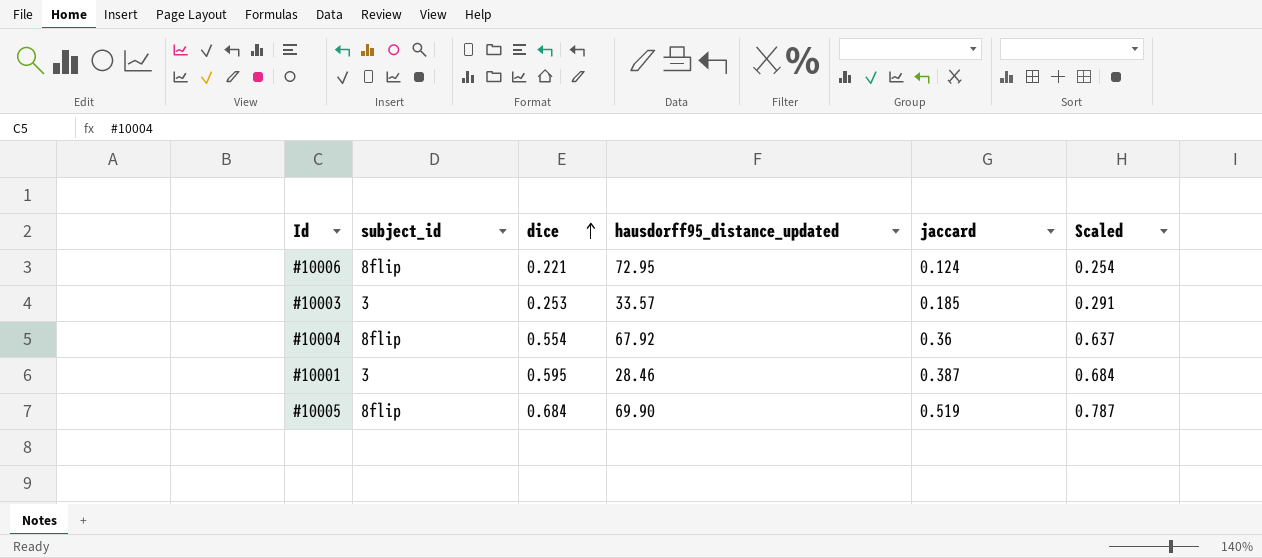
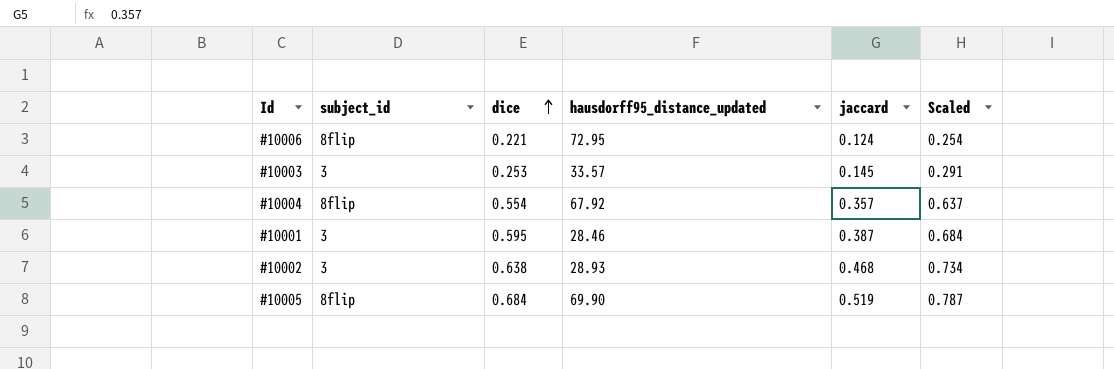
#10003 | jaccard: 0.185 -> 0.145
#10004 | jaccard: 0.36 -> 0.357
row #10002: none -> 3 | 0.638 | 28.93 | 0.468 | 0.734

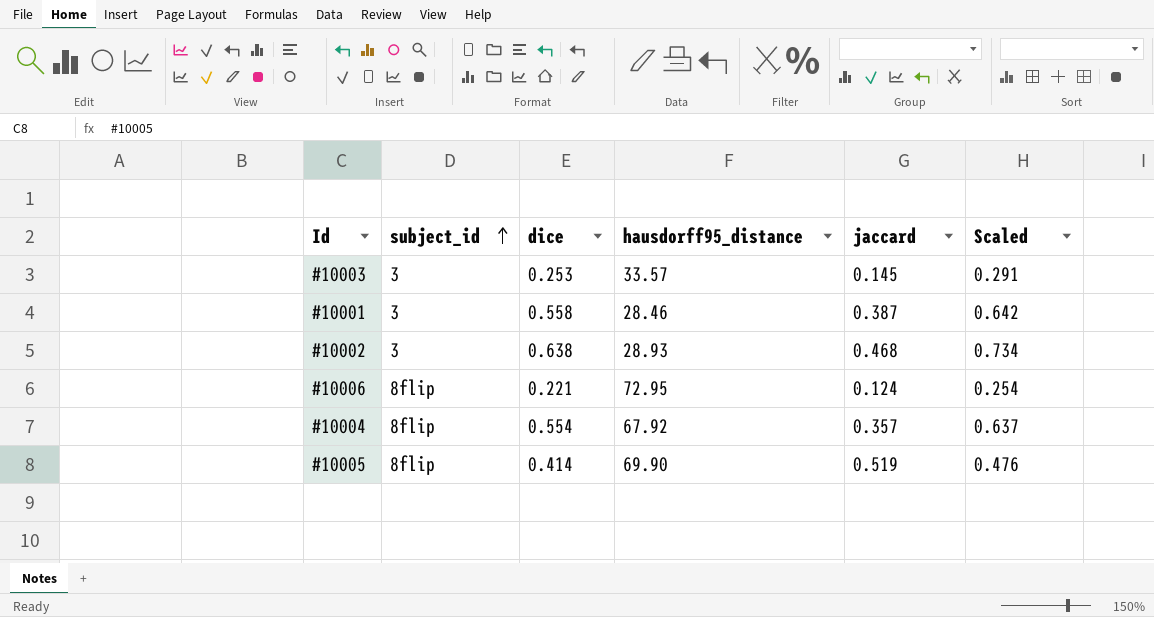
row order: dice ascending -> subject_id ascending
column name: hausdorff95_distance_updated -> hausdorff95_distance
#10001 | dice: 0.595 -> 0.558
#10001 | Scaled: 0.684 -> 0.642
#10005 | dice: 0.684 -> 0.414
#10005 | Scaled: 0.787 -> 0.476

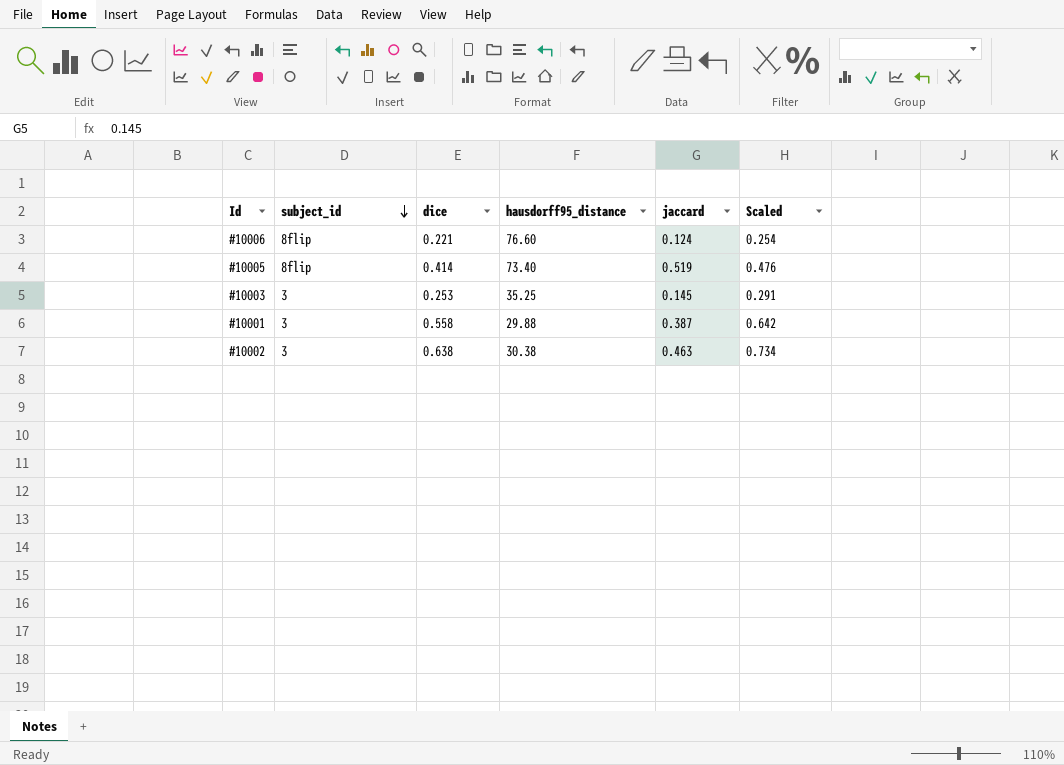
row order: subject_id ascending -> subject_id descending
row #10004: 8flip | 0.554 | 67.92 | 0.357 | 0.637 -> none
#10006 | hausdorff95_distance: 72.95 -> 76.60
#10005 | hausdorff95_distance: 69.90 -> 73.40
#10003 | hausdorff95_distance: 33.57 -> 35.25
#10001 | hausdorff95_distance: 28.46 -> 29.88
#10002 | hausdorff95_distance: 28.93 -> 30.38
#10002 | jaccard: 0.468 -> 0.463

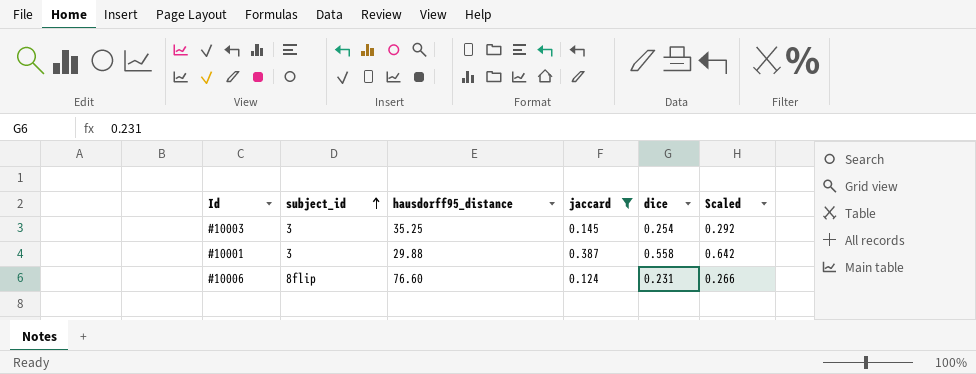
filter: none -> jaccard <= 0.387
row order: subject_id descending -> subject_id ascending
column dice | position: 3 -> 5
#10003 | dice: 0.253 -> 0.254
#10003 | Scaled: 0.291 -> 0.292
#10006 | dice: 0.221 -> 0.231
#10006 | Scaled: 0.254 -> 0.266

